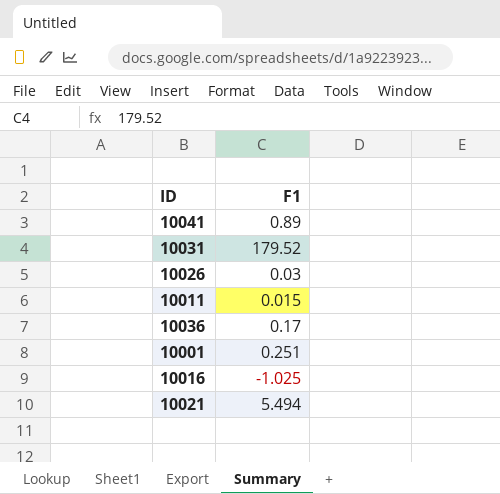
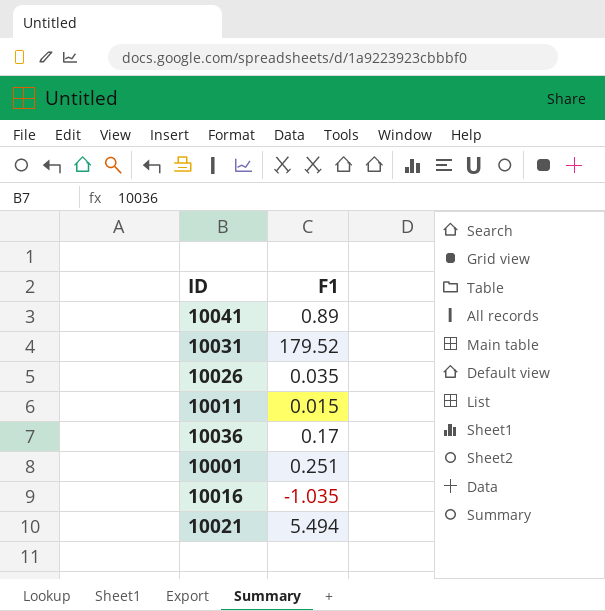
10026 | F1: 0.03 -> 0.035
10016 | F1: -1.025 -> -1.035

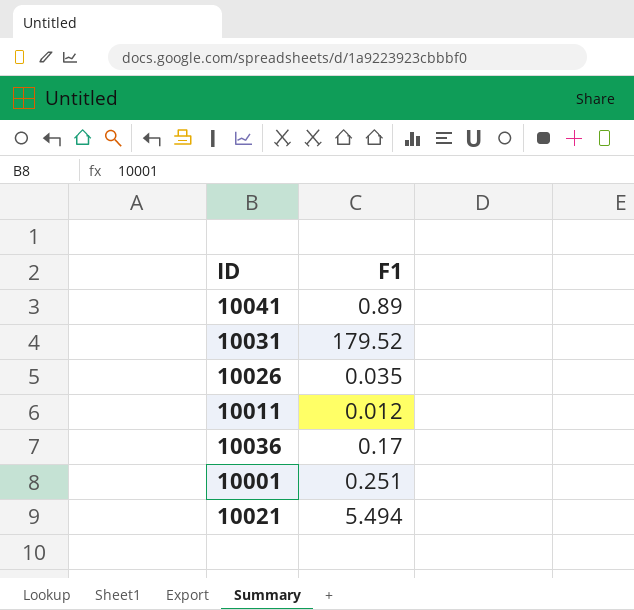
row 10016: -1.035 -> none
10011 | F1: 0.015 -> 0.012

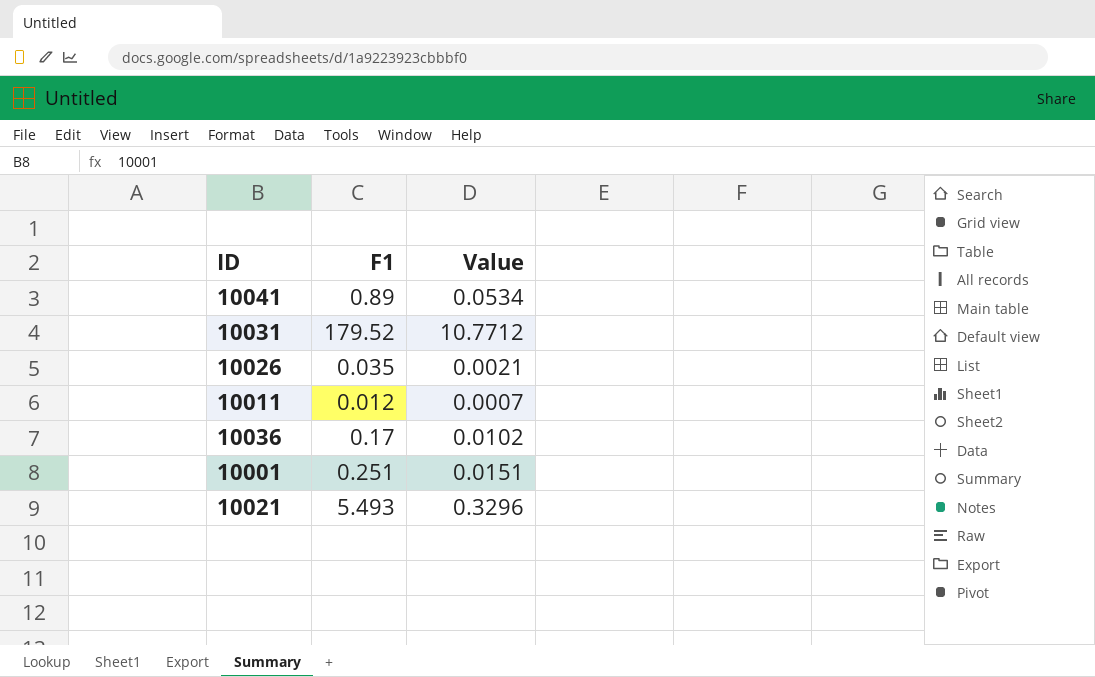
column Value | formula: none -> [F1] * 0.06
10021 | F1: 5.494 -> 5.493

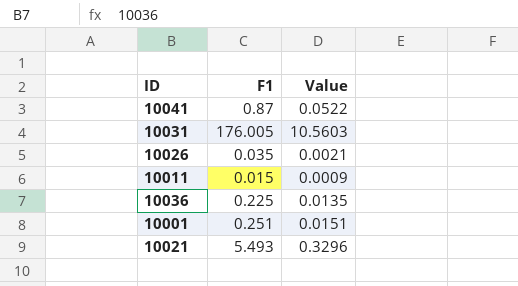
10041 | F1: 0.89 -> 0.87
10041 | Value: 0.0534 -> 0.0522
10031 | F1: 179.52 -> 176.005
10031 | Value: 10.7712 -> 10.5603
10011 | F1: 0.012 -> 0.015
10011 | Value: 0.0007 -> 0.0009
10036 | F1: 0.17 -> 0.225
10036 | Value: 0.0102 -> 0.0135

